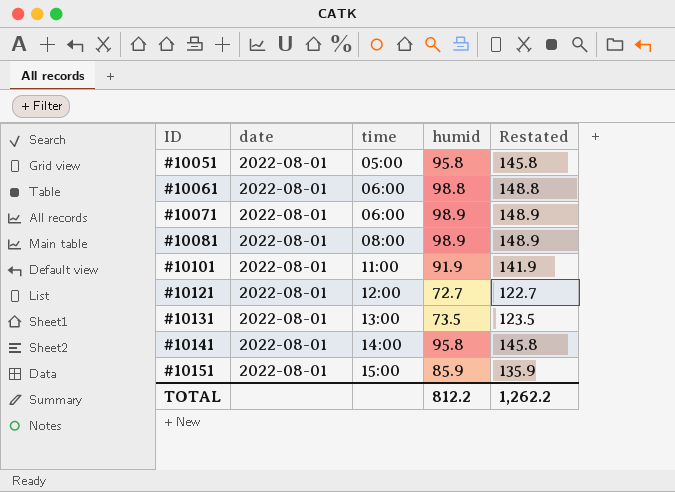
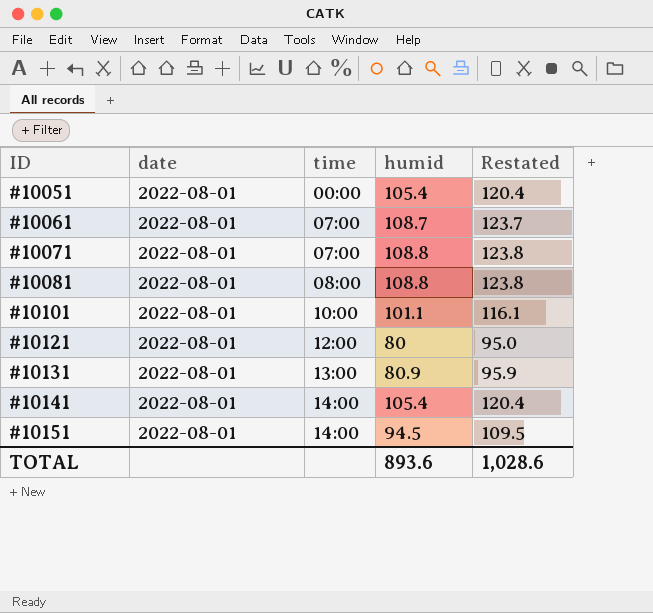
column Restated | formula: [humid] + 50 -> [humid] + 15
#10051 | time: 05:00 -> 00:00
#10051 | humid: 95.8 -> 105.4
#10061 | time: 06:00 -> 07:00
#10061 | humid: 98.8 -> 108.7
#10071 | time: 06:00 -> 07:00
#10071 | humid: 98.9 -> 108.8
#10081 | humid: 98.9 -> 108.8
#10101 | time: 11:00 -> 10:00
#10101 | humid: 91.9 -> 101.1
#10121 | humid: 72.7 -> 80
#10131 | humid: 73.5 -> 80.9
#10141 | humid: 95.8 -> 105.4
#10151 | time: 15:00 -> 14:00
#10151 | humid: 85.9 -> 94.5
TOTAL | humid: 812.2 -> 893.6
TOTAL | Restated: 1,262.2 -> 1,028.6

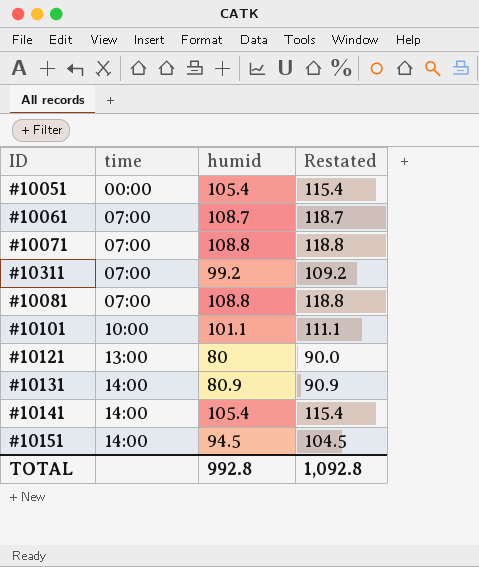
column date | position: 2 -> none
column Restated | formula: [humid] + 15 -> [humid] + 10
row #10311: none -> 07:00 | 99.2 | 109.2
#10081 | time: 08:00 -> 07:00
#10121 | time: 12:00 -> 13:00
#10131 | time: 13:00 -> 14:00
TOTAL | humid: 893.6 -> 992.8
TOTAL | Restated: 1,028.6 -> 1,092.8

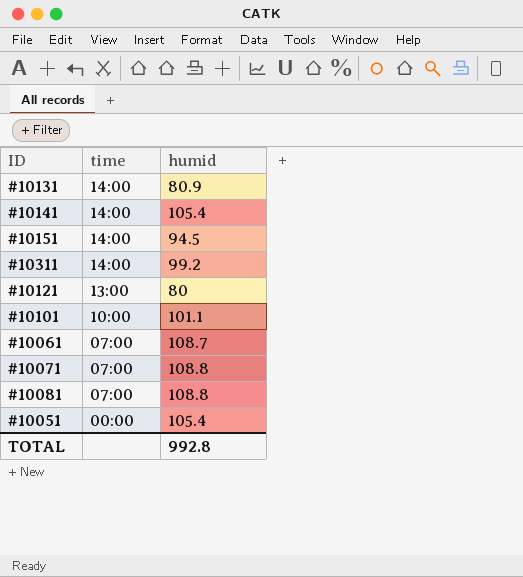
row order: time ascending -> time descending
column Restated | formula: [humid] + 10 -> none
#10311 | time: 07:00 -> 14:00

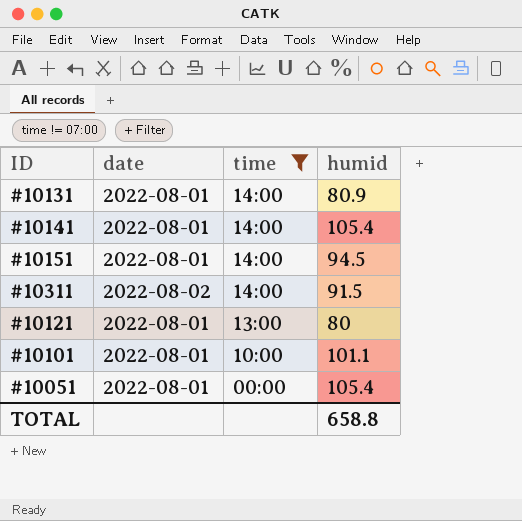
filter: none -> time != 07:00
column date | position: none -> 2
#10311 | humid: 99.2 -> 91.5
TOTAL | humid: 992.8 -> 658.8

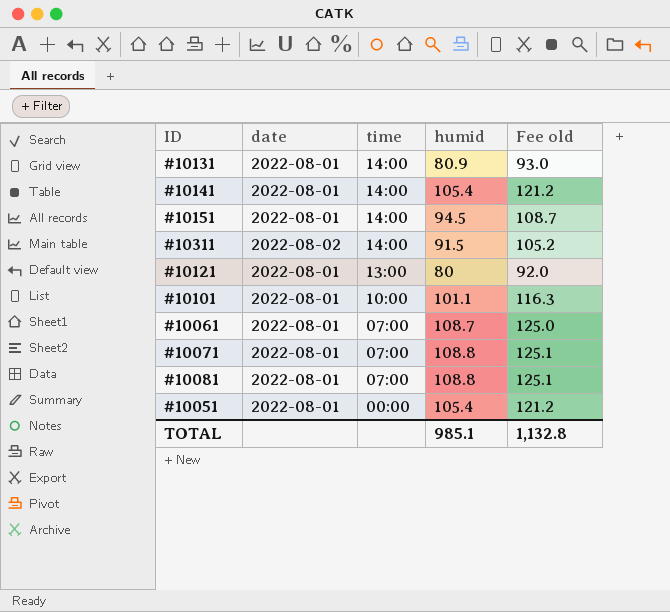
filter: time != 07:00 -> none
column Fee old | formula: none -> [humid] * 1.15
TOTAL | humid: 658.8 -> 985.1

